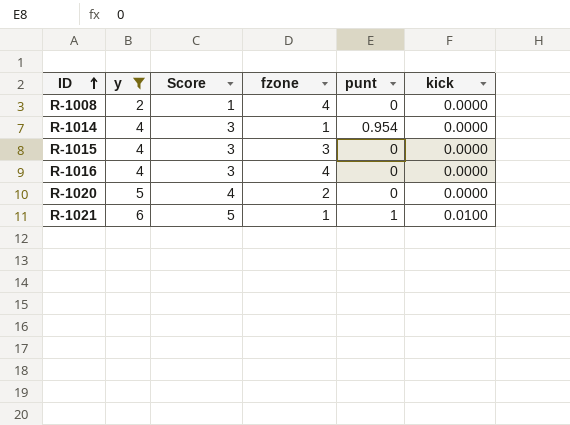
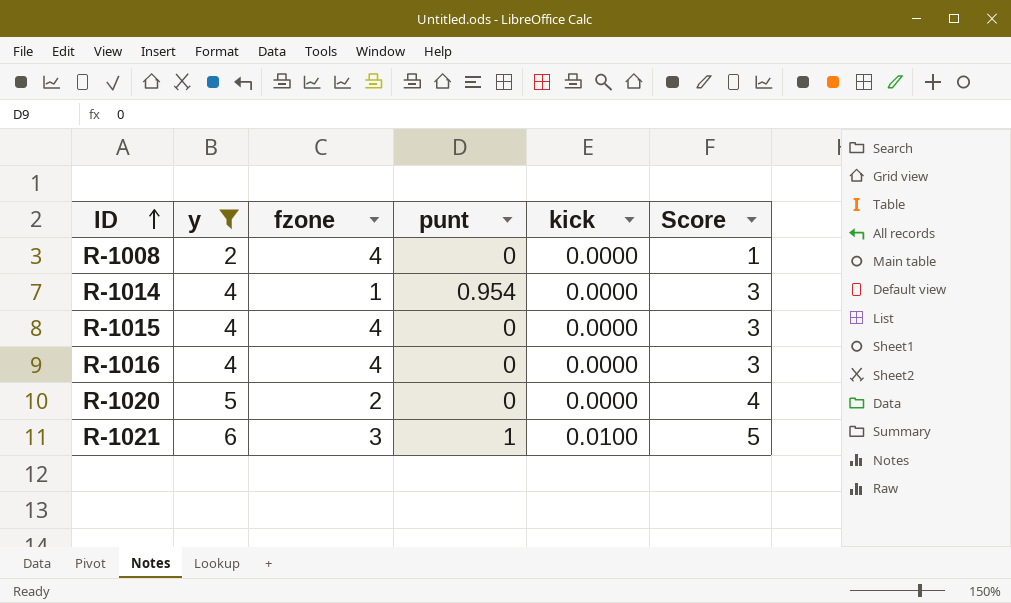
column Score | position: 3 -> 6
R-1015 | fzone: 3 -> 4
R-1021 | fzone: 1 -> 3

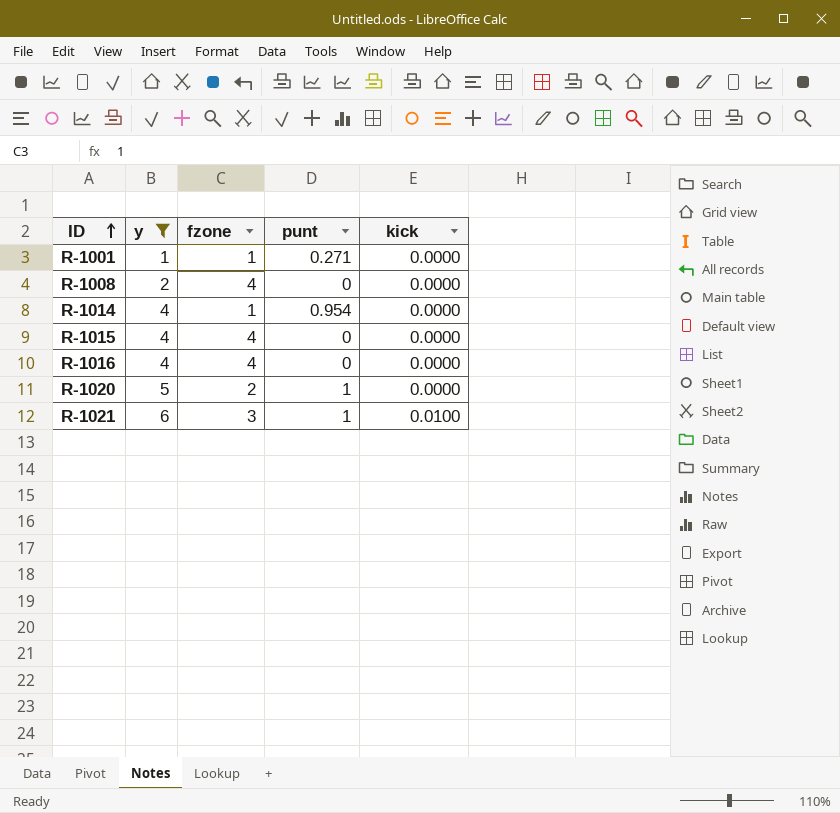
column Score | formula: [y] - 1 -> none
row R-1001: none -> 1 | 1 | 0.271 | 0.0000
R-1020 | punt: 0 -> 1

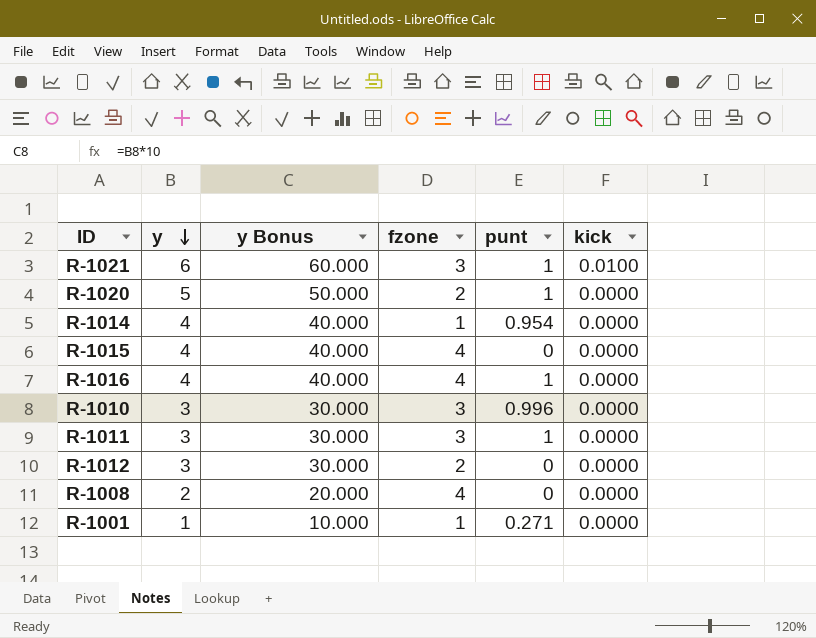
filter: y != 3 -> none
row order: ID ascending -> y descending
column y Bonus | formula: none -> [y] * 10
R-1016 | punt: 0 -> 1

